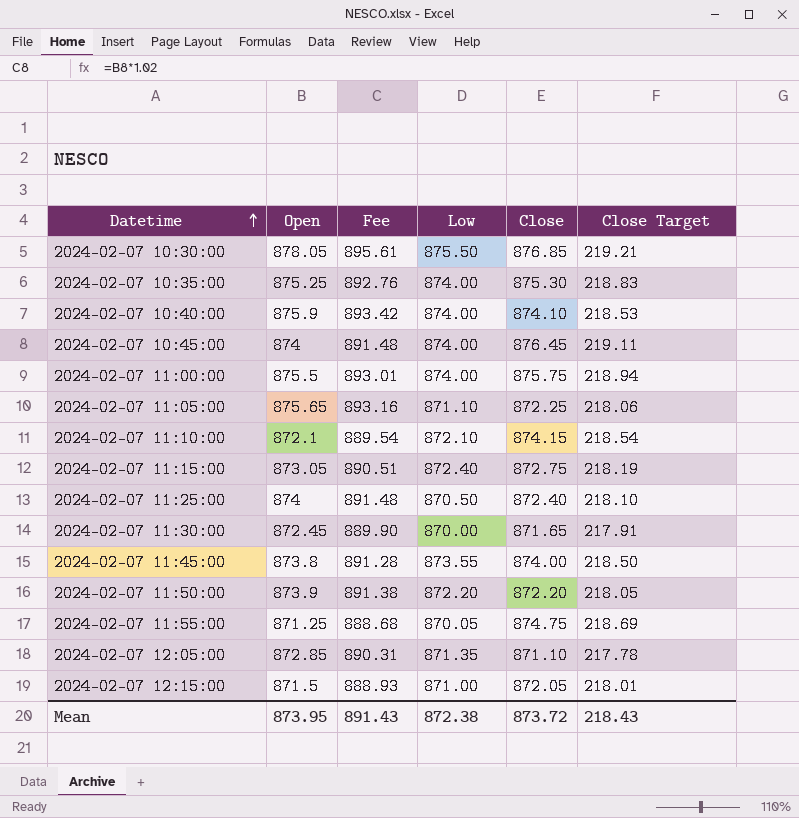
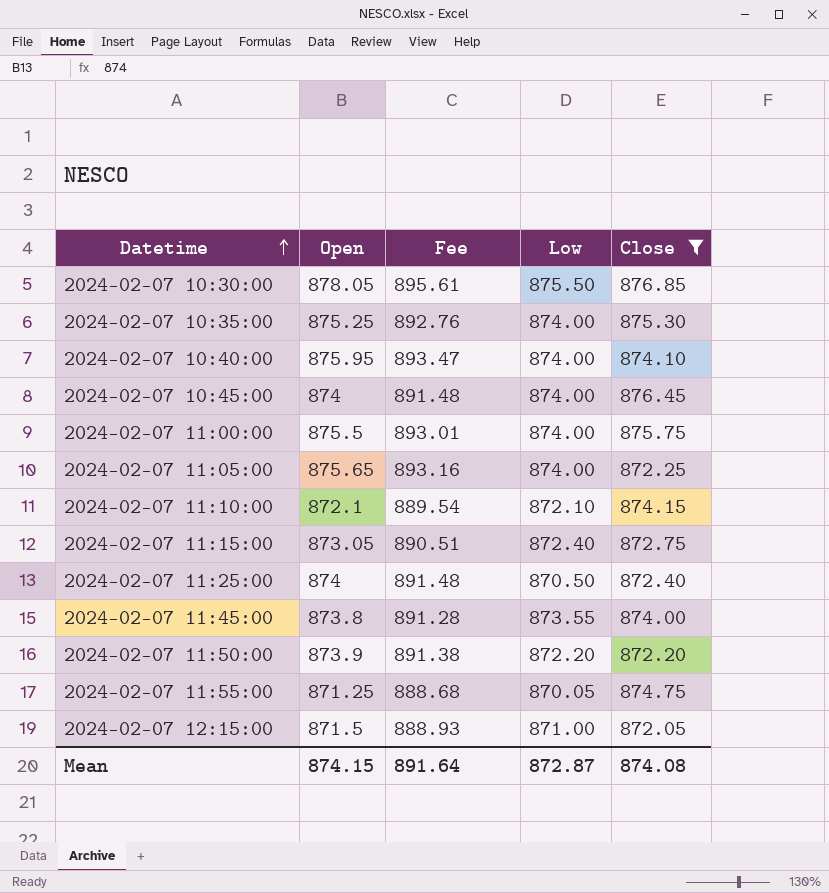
filter: none -> Close >= 872.05
column Close Target | formula: [Close] * 0.25 -> none
2024-02-07 10:40:00 | Open: 875.9 -> 875.95
2024-02-07 10:40:00 | Fee: 893.42 -> 893.47
2024-02-07 11:05:00 | Low: 871.10 -> 874.00
Mean | Open: 873.95 -> 874.15
Mean | Fee: 891.43 -> 891.64
Mean | Low: 872.38 -> 872.87
Mean | Close: 873.72 -> 874.08

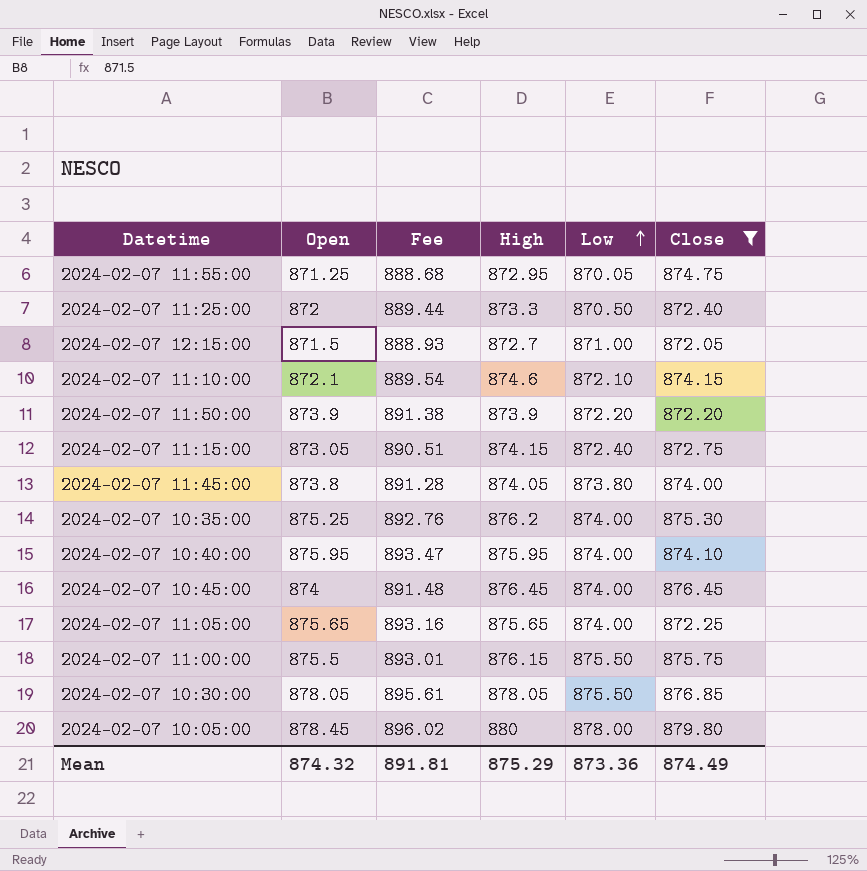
row order: Datetime ascending -> Low ascending
column High | position: none -> 4
2024-02-07 11:25:00 | Open: 874 -> 872
2024-02-07 11:25:00 | Fee: 891.48 -> 889.44
2024-02-07 11:45:00 | Low: 873.55 -> 873.80
2024-02-07 11:00:00 | Low: 874.00 -> 875.50
row 2024-02-07 10:05:00: none -> 878.45 | 896.02 | 880 | 878.00 | 879.80
Mean | Open: 874.15 -> 874.32
Mean | Fee: 891.64 -> 891.81
Mean | Low: 872.87 -> 873.36
Mean | Close: 874.08 -> 874.49

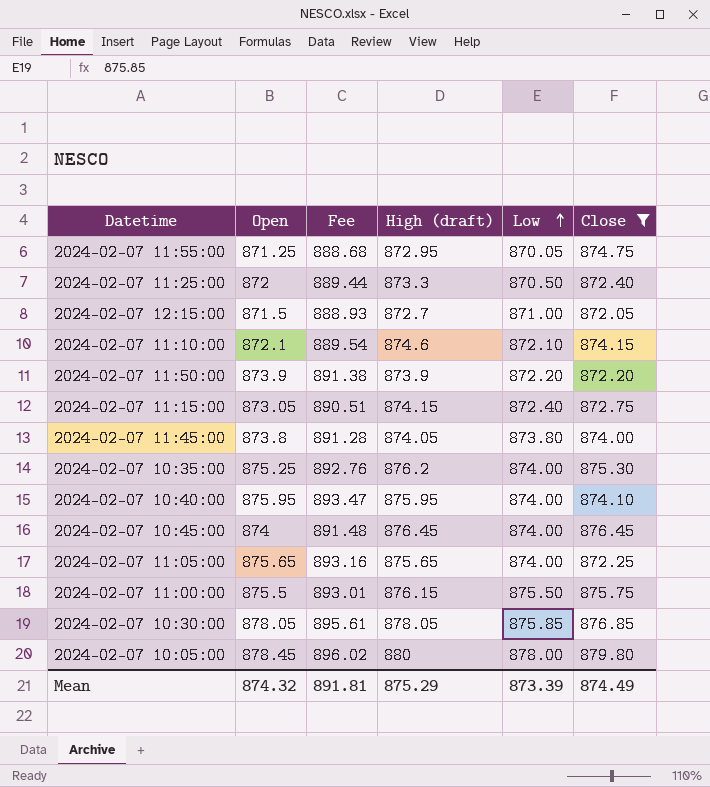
column name: High -> High (draft)
2024-02-07 10:30:00 | Low: 875.50 -> 875.85
Mean | Low: 873.36 -> 873.39

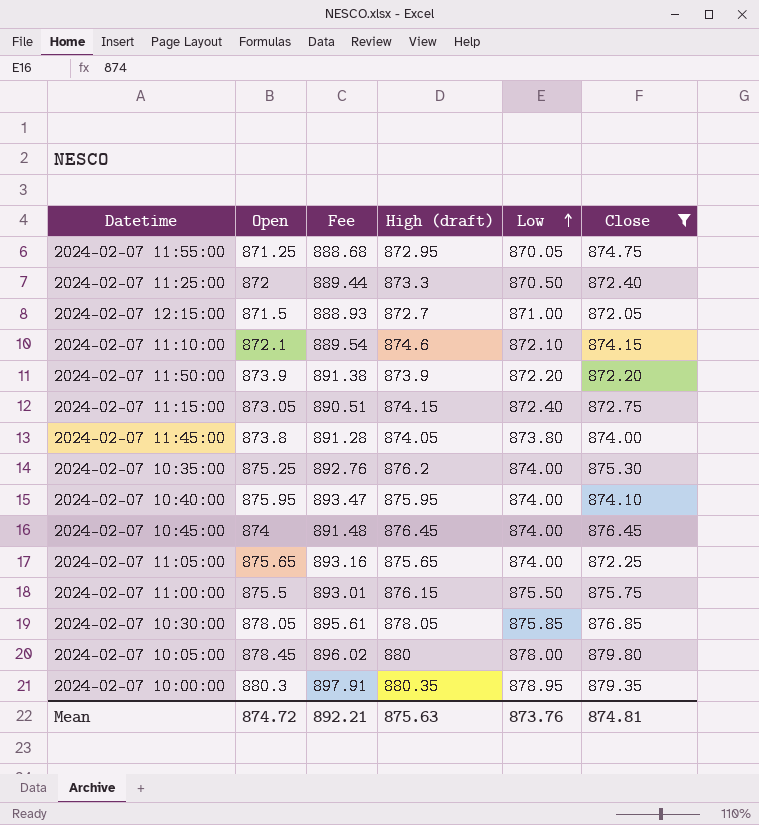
row 2024-02-07 10:00:00: none -> 880.3 | 897.91 | 880.35 | 878.95 | 879.35
Mean | Open: 874.32 -> 874.72
Mean | Fee: 891.81 -> 892.21
Mean | High (draft): 875.29 -> 875.63
Mean | Low: 873.39 -> 873.76
Mean | Close: 874.49 -> 874.81

